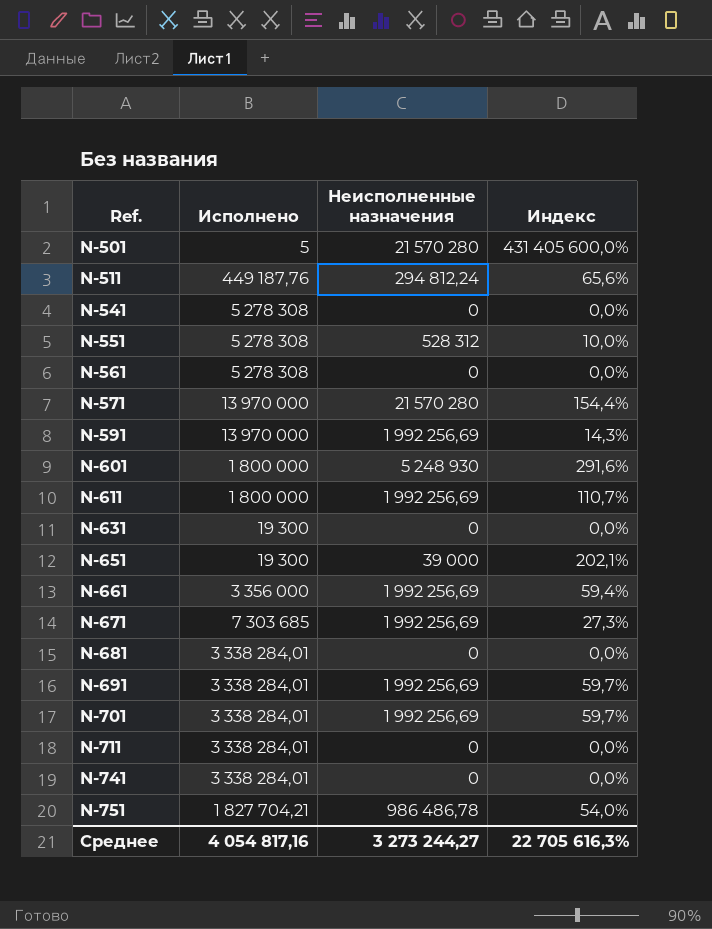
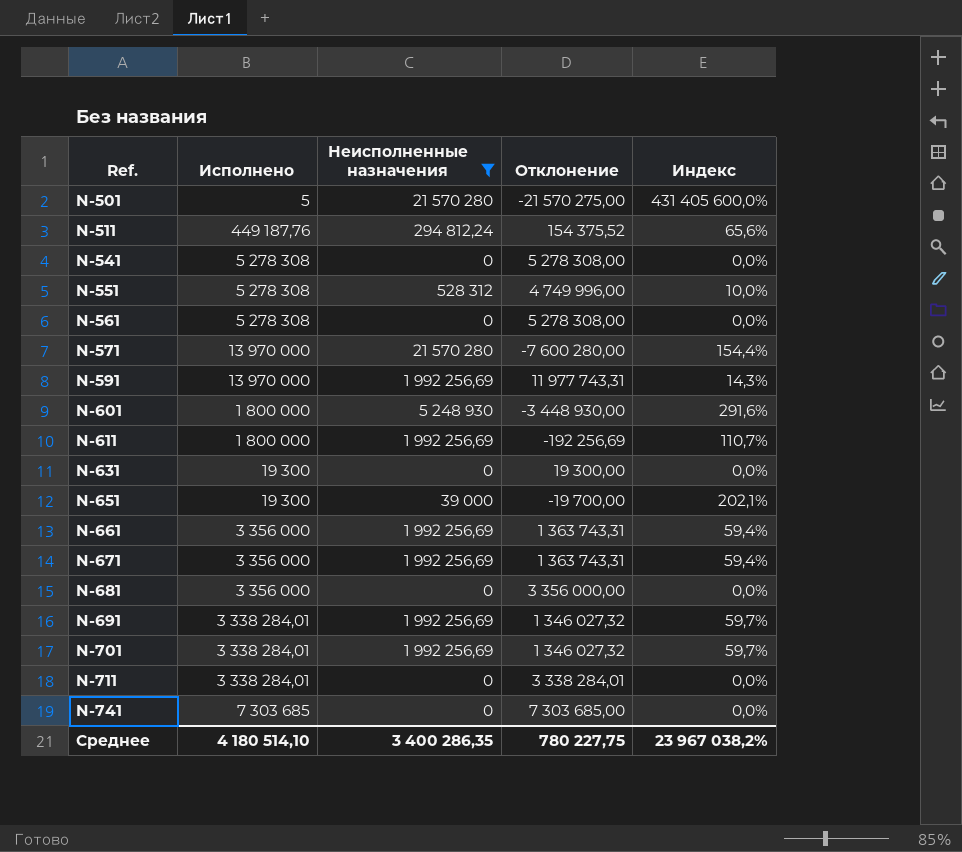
filter: none -> Неисполненные назначения != 986 486,78
column Отклонение | formula: none -> [Исполнено] - [Неисполненные назначения]
N-671 | Исполнено: 7 303 685 -> 3 356 000
N-671 | Индекс: 27,3% -> 59,4%
N-681 | Исполнено: 3 338 284,01 -> 3 356 000
N-741 | Исполнено: 3 338 284,01 -> 7 303 685
Среднее | Исполнено: 4 054 817,16 -> 4 180 514,10
Среднее | Неисполненные назначения: 3 273 244,27 -> 3 400 286,35
Среднее | Индекс: 22 705 616,3% -> 23 967 038,2%

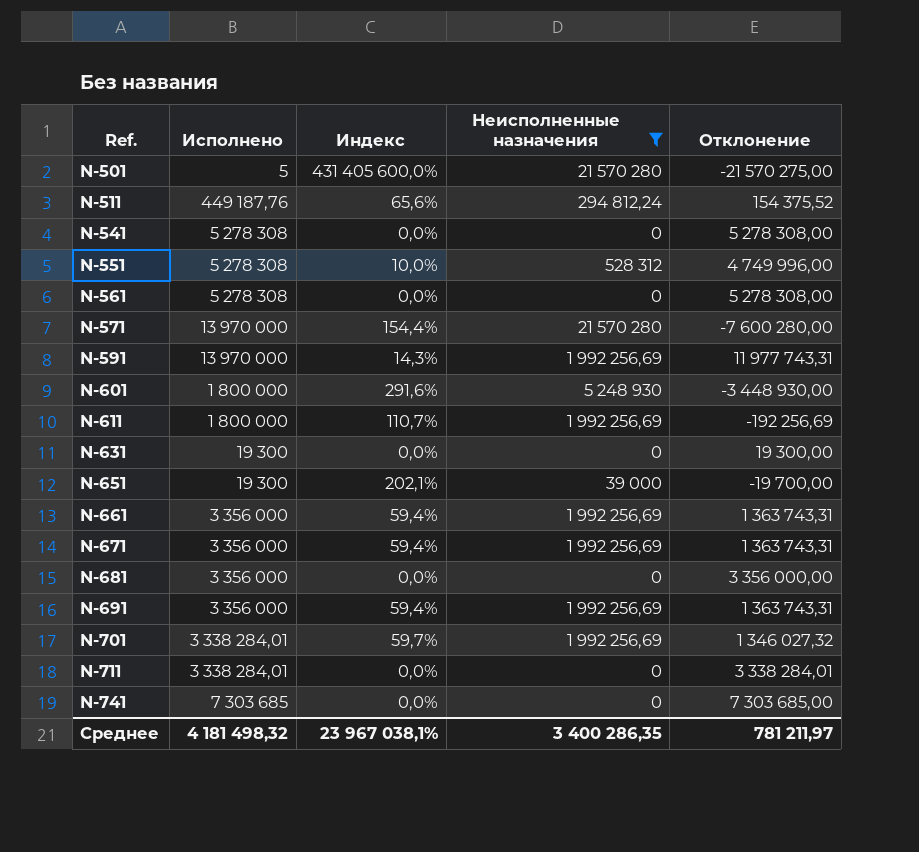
column Индекс | position: 5 -> 3
N-691 | Исполнено: 3 338 284,01 -> 3 356 000
N-691 | Индекс: 59,7% -> 59,4%
N-691 | Отклонение: 1 346 027,32 -> 1 363 743,31
Среднее | Исполнено: 4 180 514,10 -> 4 181 498,32
Среднее | Индекс: 23 967 038,2% -> 23 967 038,1%
Среднее | Отклонение: 780 227,75 -> 781 211,97

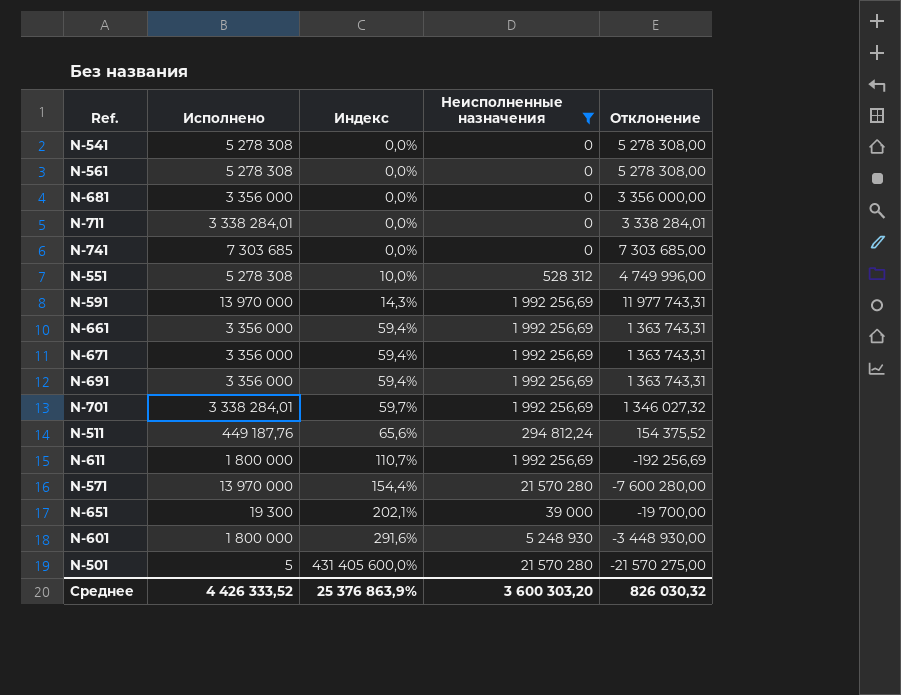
row order: Ref. ascending -> Индекс ascending
row N-631: 19 300 | 0,0% | 0 | 19 300,00 -> none
Среднее | Исполнено: 4 181 498,32 -> 4 426 333,52
Среднее | Индекс: 23 967 038,1% -> 25 376 863,9%
Среднее | Неисполненные назначения: 3 400 286,35 -> 3 600 303,20
Среднее | Отклонение: 781 211,97 -> 826 030,32

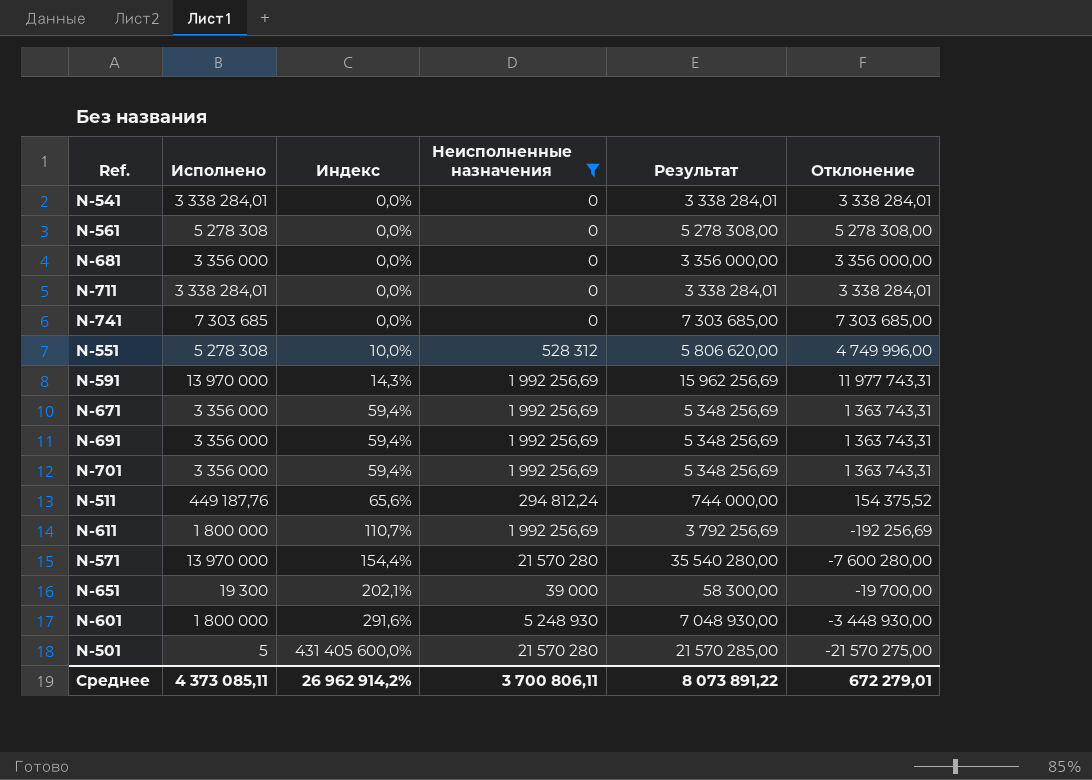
column Результат | formula: none -> [Исполнено] + [Неисполненные назначения]
row N-661: 3 356 000 | 59,4% | 1 992 256,69 | 1 363 743,31 -> none
N-541 | Исполнено: 5 278 308 -> 3 338 284,01
N-541 | Отклонение: 5 278 308,00 -> 3 338 284,01
N-701 | Исполнено: 3 338 284,01 -> 3 356 000
N-701 | Индекс: 59,7% -> 59,4%
N-701 | Отклонение: 1 346 027,32 -> 1 363 743,31
Среднее | Исполнено: 4 426 333,52 -> 4 373 085,11
Среднее | Индекс: 25 376 863,9% -> 26 962 914,2%
Среднее | Неисполненные назначения: 3 600 303,20 -> 3 700 806,11
Среднее | Отклонение: 826 030,32 -> 672 279,01

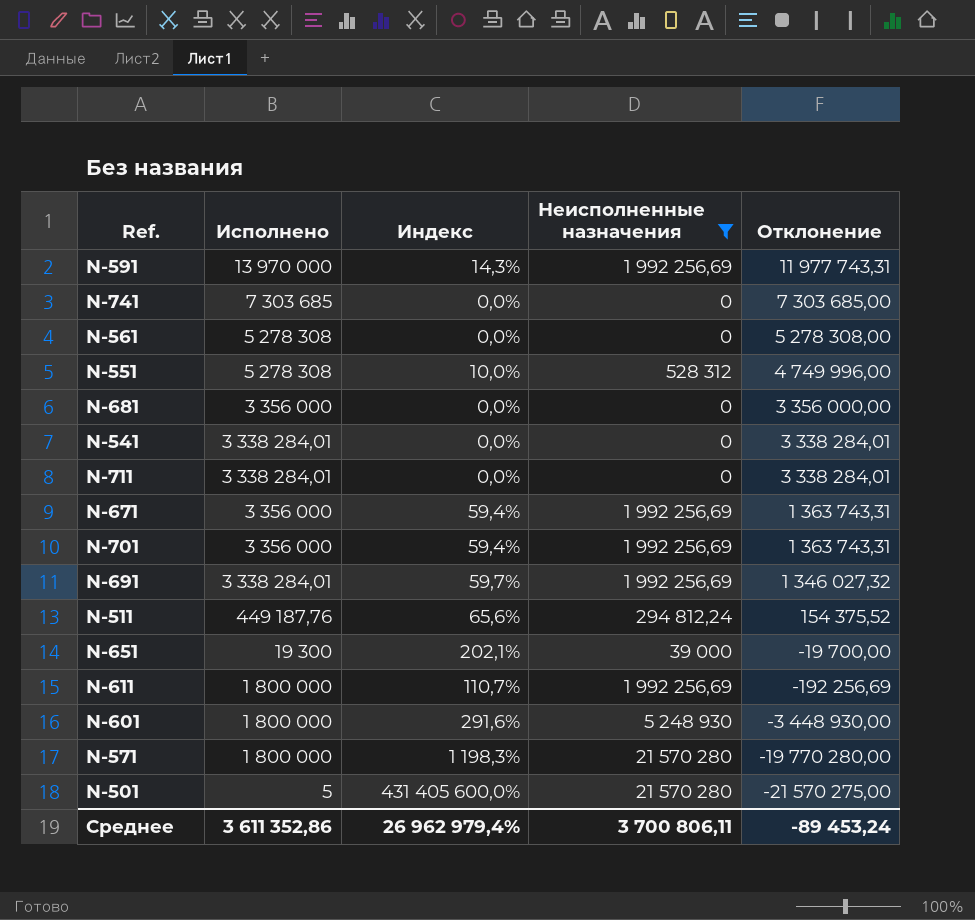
row order: Индекс ascending -> Отклонение descending
column Результат | formula: [Исполнено] + [Неисполненные назначения] -> none
N-691 | Исполнено: 3 356 000 -> 3 338 284,01
N-691 | Индекс: 59,4% -> 59,7%
N-691 | Отклонение: 1 363 743,31 -> 1 346 027,32
N-571 | Исполнено: 13 970 000 -> 1 800 000
N-571 | Индекс: 154,4% -> 1 198,3%
N-571 | Отклонение: -7 600 280,00 -> -19 770 280,00
Среднее | Исполнено: 4 373 085,11 -> 3 611 352,86
Среднее | Индекс: 26 962 914,2% -> 26 962 979,4%
Среднее | Отклонение: 672 279,01 -> -89 453,24

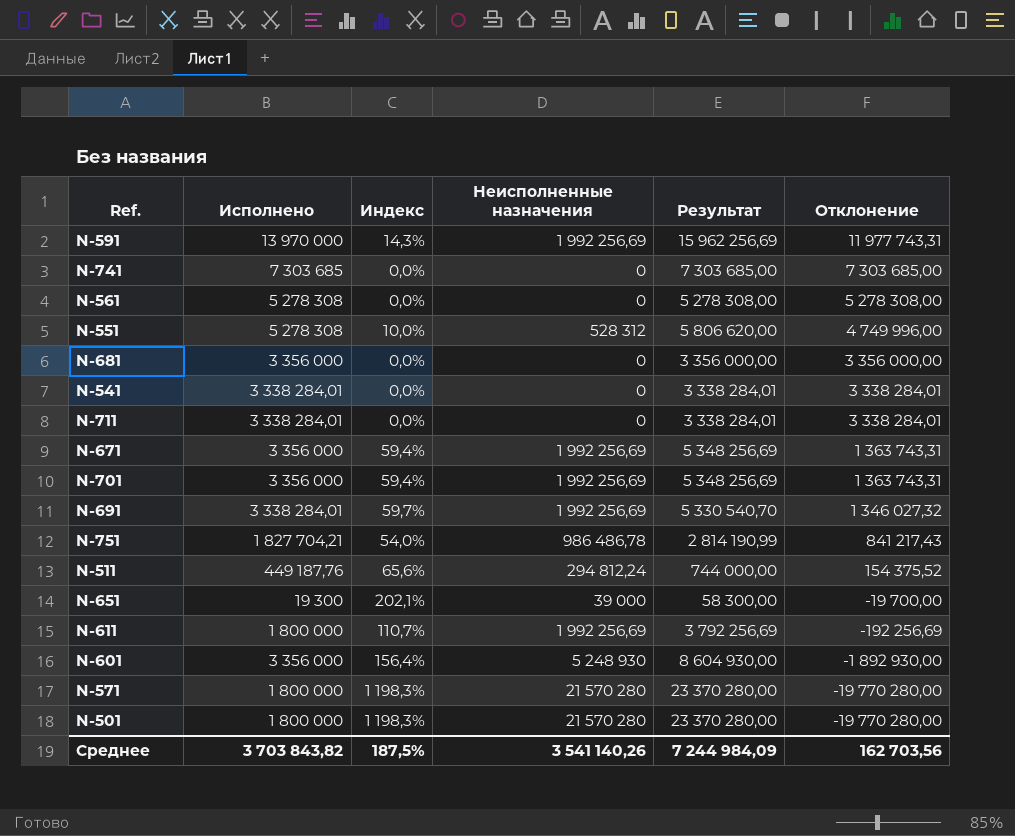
filter: Неисполненные назначения != 986 486,78 -> none
column Результат | formula: none -> [Исполнено] + [Неисполненные назначения]
N-601 | Исполнено: 1 800 000 -> 3 356 000
N-601 | Индекс: 291,6% -> 156,4%
N-601 | Отклонение: -3 448 930,00 -> -1 892 930,00
N-501 | Исполнено: 5 -> 1 800 000
N-501 | Индекс: 431 405 600,0% -> 1 198,3%
N-501 | Отклонение: -21 570 275,00 -> -19 770 280,00
Среднее | Исполнено: 3 611 352,86 -> 3 703 843,82
Среднее | Индекс: 26 962 979,4% -> 187,5%
Среднее | Неисполненные назначения: 3 700 806,11 -> 3 541 140,26
Среднее | Отклонение: -89 453,24 -> 162 703,56

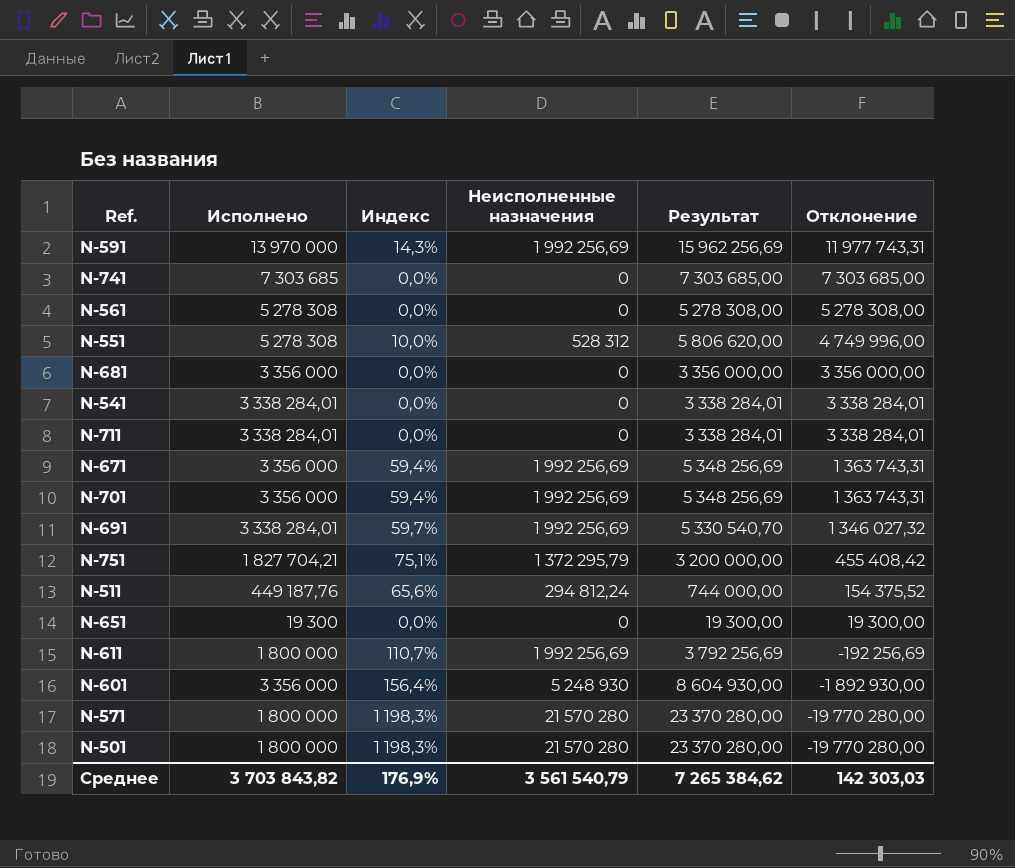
N-751 | Индекс: 54,0% -> 75,1%
N-751 | Неисполненные назначения: 986 486,78 -> 1 372 295,79
N-751 | Результат: 2 814 190,99 -> 3 200 000,00
N-751 | Отклонение: 841 217,43 -> 455 408,42
N-651 | Индекс: 202,1% -> 0,0%
N-651 | Неисполненные назначения: 39 000 -> 0
N-651 | Результат: 58 300,00 -> 19 300,00
N-651 | Отклонение: -19 700,00 -> 19 300,00
Среднее | Индекс: 187,5% -> 176,9%
Среднее | Неисполненные назначения: 3 541 140,26 -> 3 561 540,79
Среднее | Результат: 7 244 984,09 -> 7 265 384,62
Среднее | Отклонение: 162 703,56 -> 142 303,03

